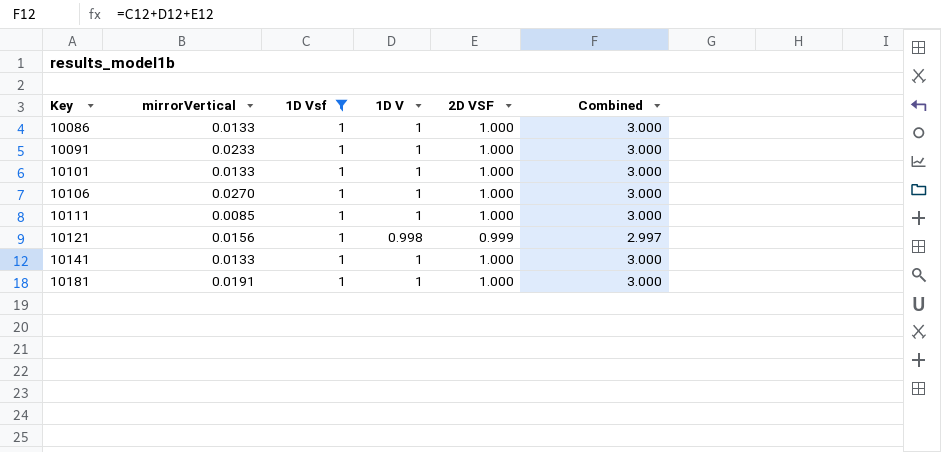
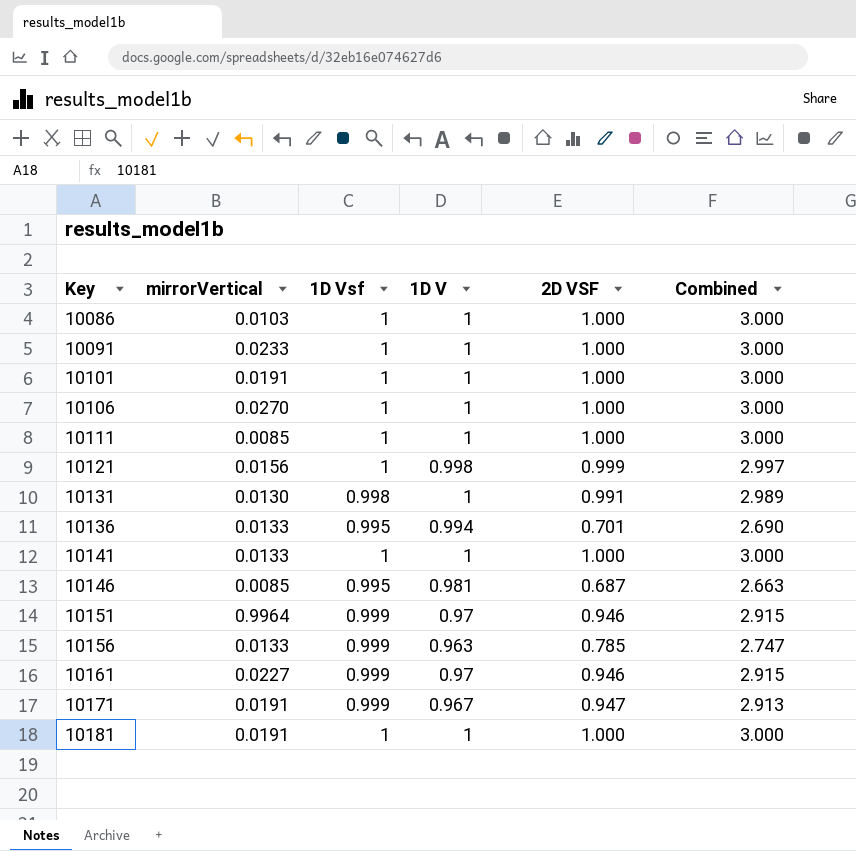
filter: 1D Vsf = 1 -> none
10086 | mirrorVertical: 0.0133 -> 0.0103
10101 | mirrorVertical: 0.0133 -> 0.0191

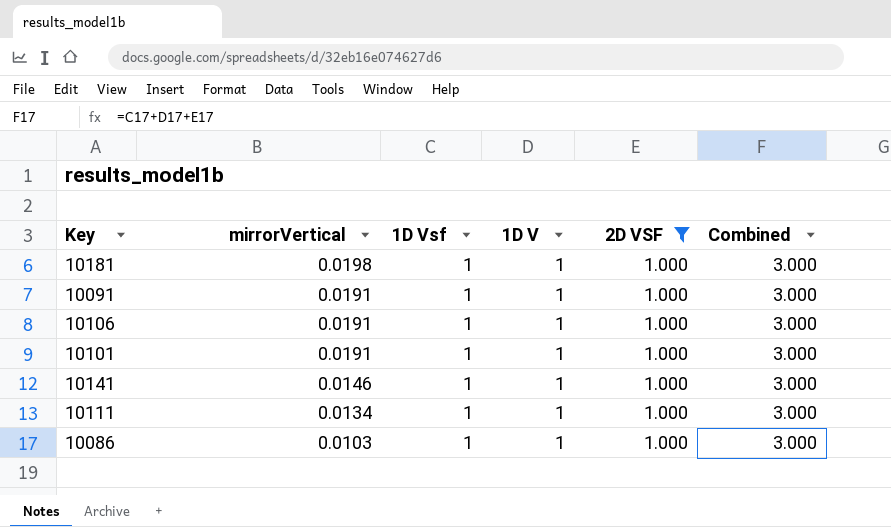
filter: none -> 2D VSF = 1.000
row order: Key ascending -> mirrorVertical descending
10181 | mirrorVertical: 0.0191 -> 0.0198
10091 | mirrorVertical: 0.0233 -> 0.0191
10106 | mirrorVertical: 0.0270 -> 0.0191
10141 | mirrorVertical: 0.0133 -> 0.0146
10111 | mirrorVertical: 0.0085 -> 0.0134

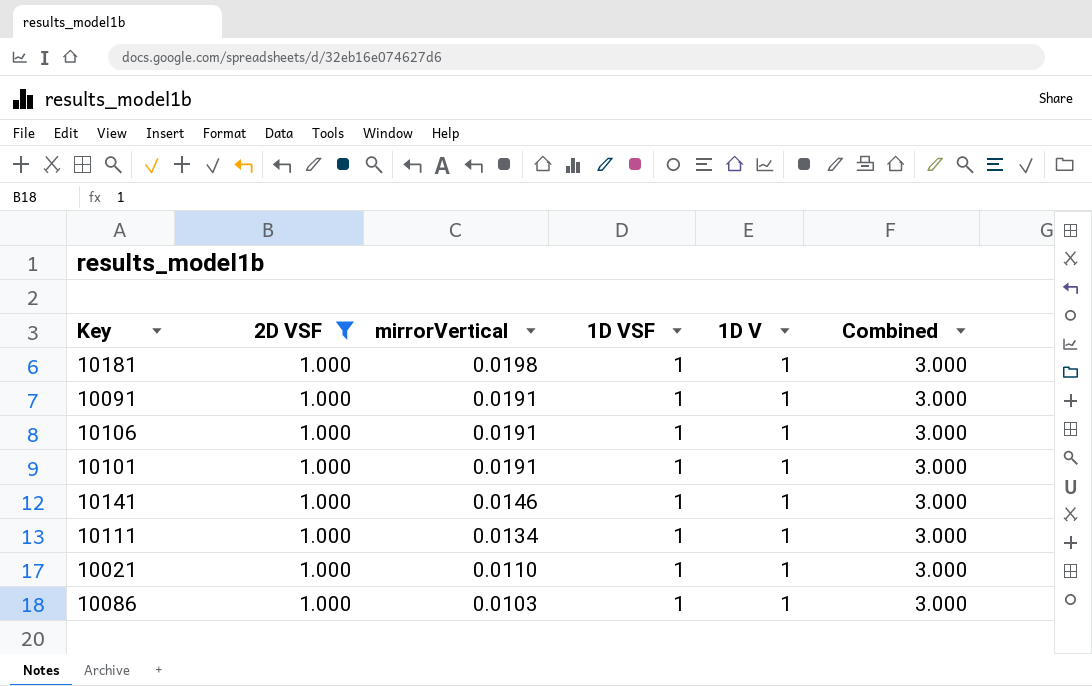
column 2D VSF | position: 5 -> 2
column name: 1D Vsf -> 1D VSF
row 10021: none -> 1.000 | 0.0110 | 1 | 1 | 3.000

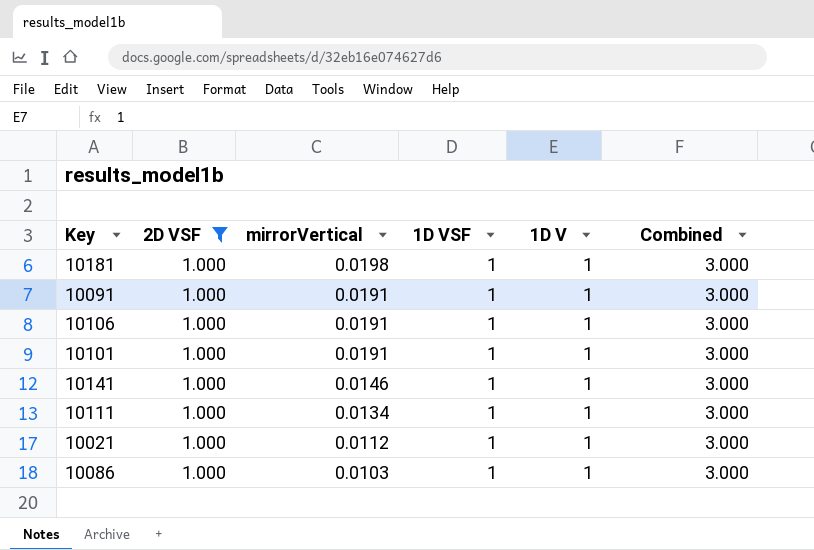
10021 | mirrorVertical: 0.0110 -> 0.0112

